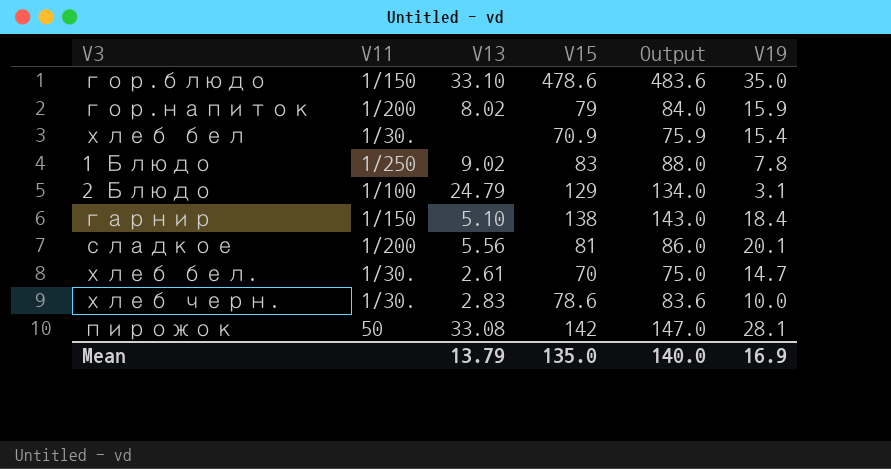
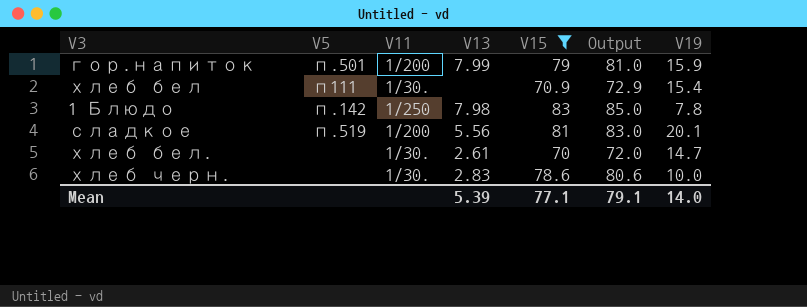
filter: none -> V15 <= 83
column V5 | position: none -> 2
column Output | formula: [V15] + 5 -> [V15] + 2
гор.напиток | V13: 8.02 -> 7.99
1 Блюдо | V13: 9.02 -> 7.98
Mean | V13: 13.79 -> 5.39
Mean | V15: 135.0 -> 77.1
Mean | Output: 140.0 -> 79.1
Mean | V19: 16.9 -> 14.0

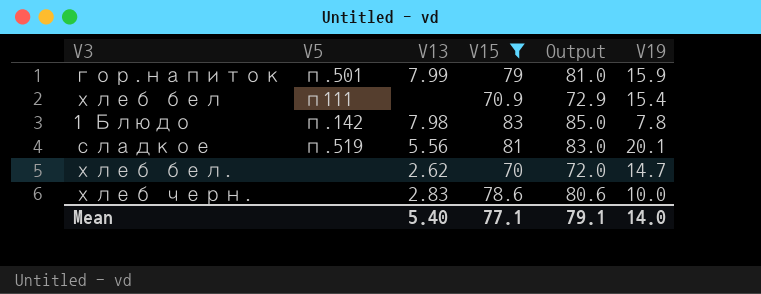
column V11 | position: 3 -> none
хлеб бел. | V13: 2.61 -> 2.62
Mean | V13: 5.39 -> 5.40

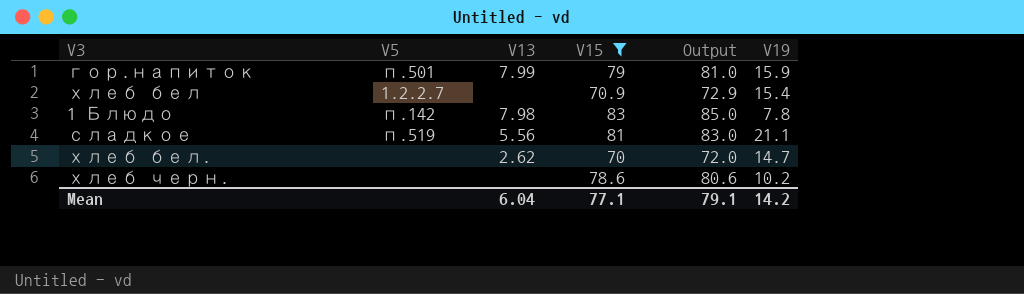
хлеб бел | V5: п111 -> 1.2.2.7
сладкое | V19: 20.1 -> 21.1
хлеб черн. | V13: 2.83 -> none
хлеб черн. | V19: 10.0 -> 10.2
Mean | V13: 5.40 -> 6.04
Mean | V19: 14.0 -> 14.2

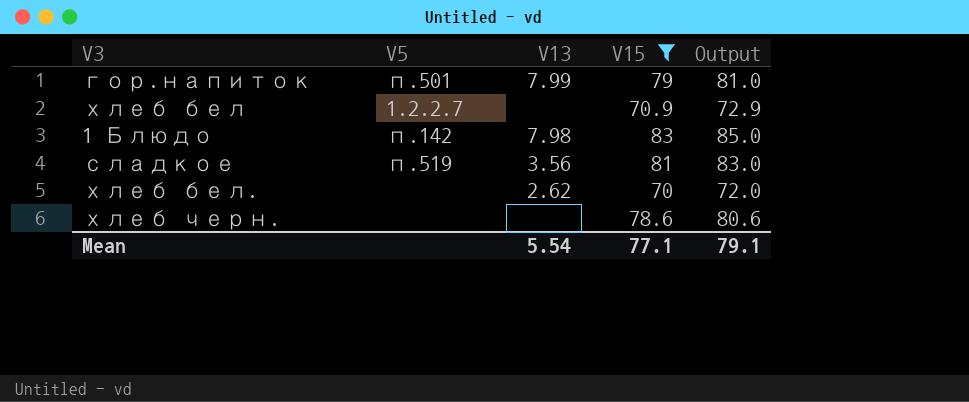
column V19 | position: 6 -> none
сладкое | V13: 5.56 -> 3.56
Mean | V13: 6.04 -> 5.54

